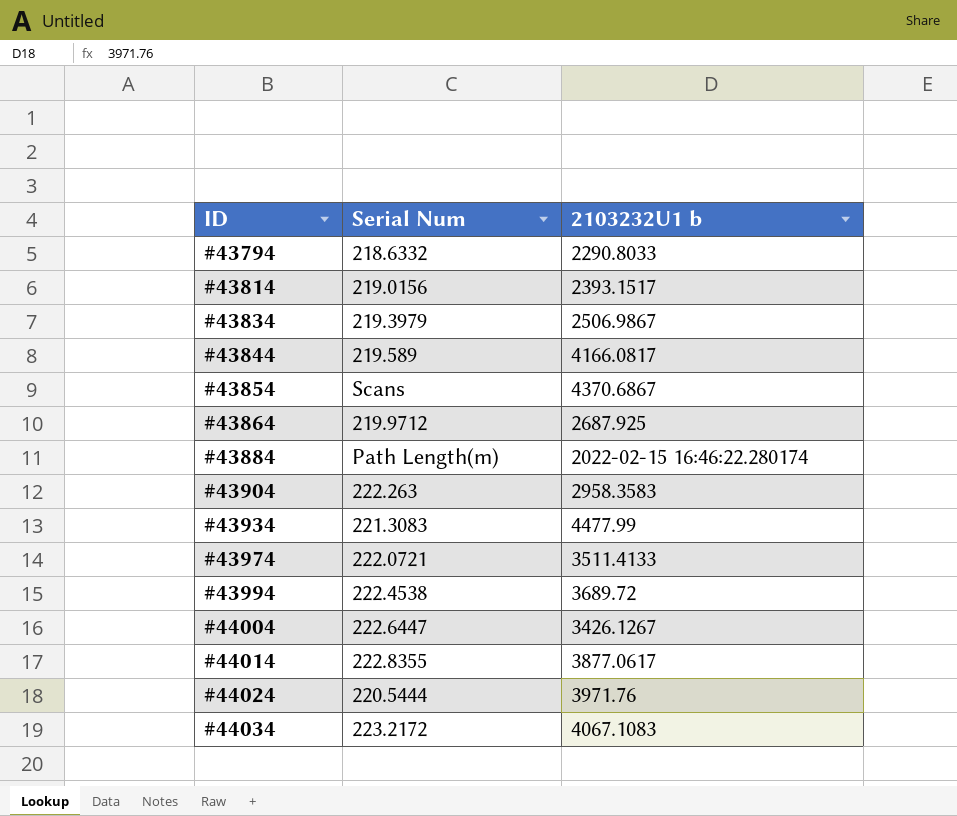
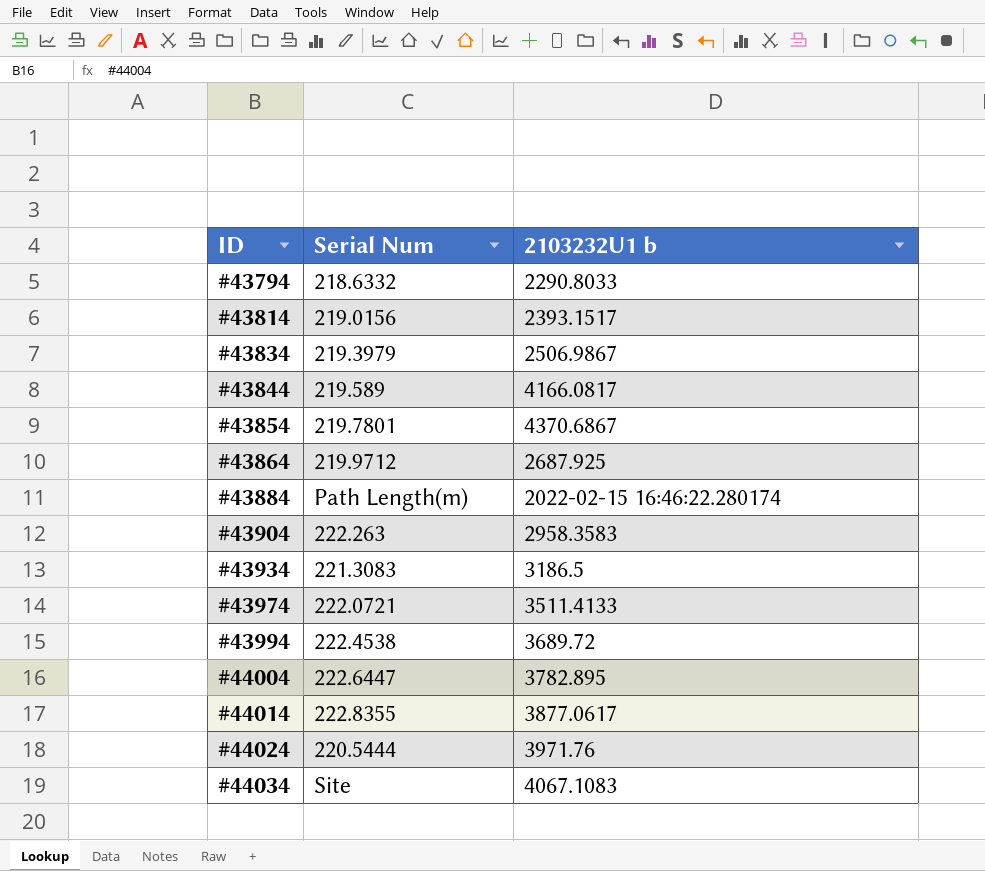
#43854 | Serial Num: Scans -> 219.7801
#43934 | 2103232U1 b: 4477.99 -> 3186.5
#44004 | 2103232U1 b: 3426.1267 -> 3782.895
#44034 | Serial Num: 223.2172 -> Site

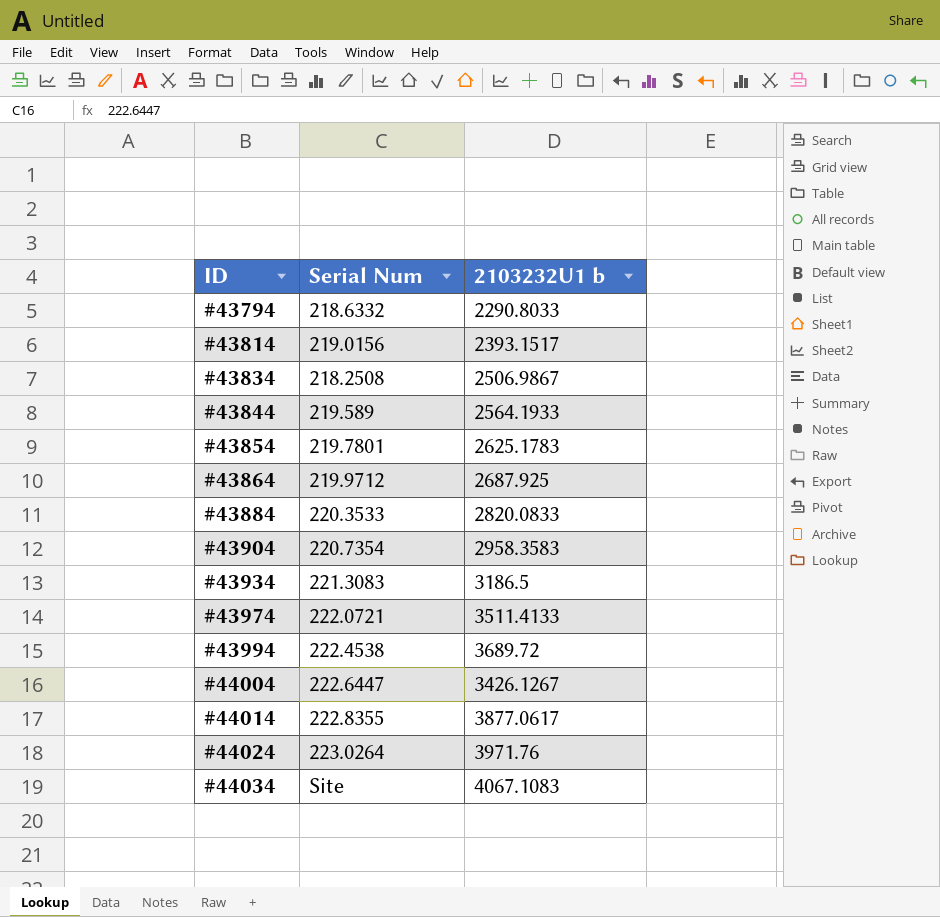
#43834 | Serial Num: 219.3979 -> 218.2508
#43844 | 2103232U1 b: 4166.0817 -> 2564.1933
#43854 | 2103232U1 b: 4370.6867 -> 2625.1783
#43884 | Serial Num: Path Length(m) -> 220.3533
#43884 | 2103232U1 b: 2022-02-15 16:46:22.280174 -> 2820.0833
#43904 | Serial Num: 222.263 -> 220.7354
#44004 | 2103232U1 b: 3782.895 -> 3426.1267
#44024 | Serial Num: 220.5444 -> 223.0264

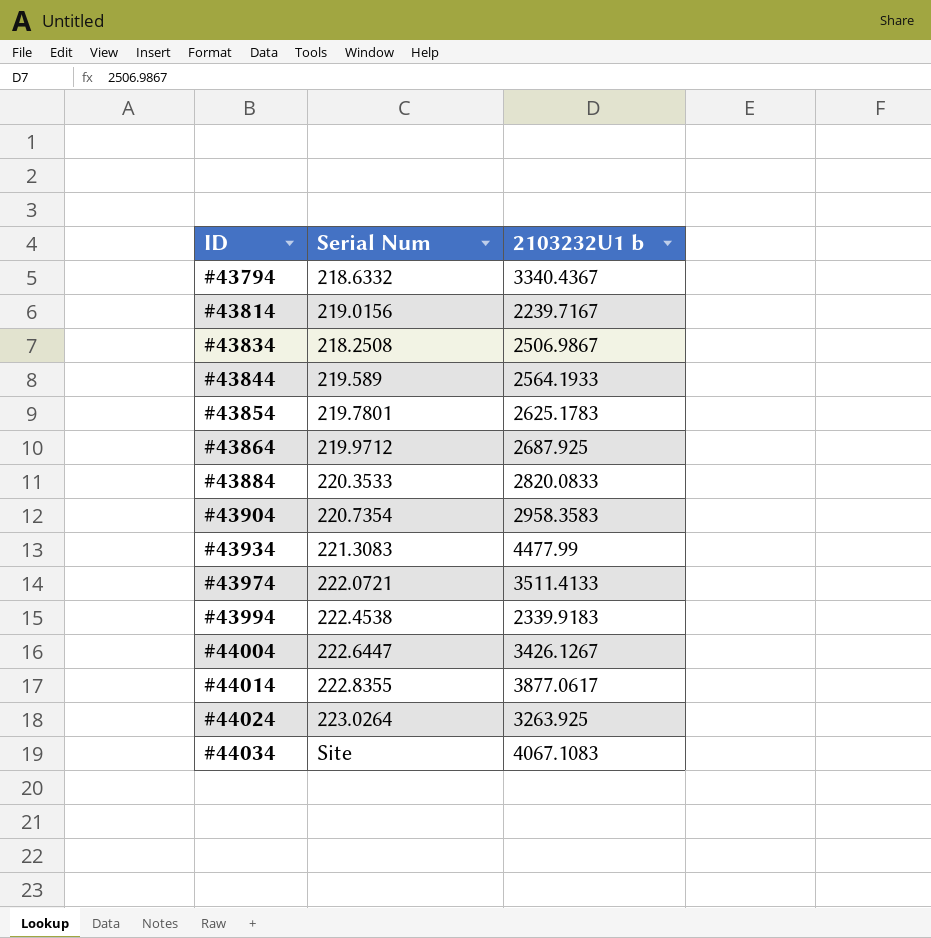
#43794 | 2103232U1 b: 2290.8033 -> 3340.4367
#43814 | 2103232U1 b: 2393.1517 -> 2239.7167
#43934 | 2103232U1 b: 3186.5 -> 4477.99
#43994 | 2103232U1 b: 3689.72 -> 2339.9183
#44024 | 2103232U1 b: 3971.76 -> 3263.925

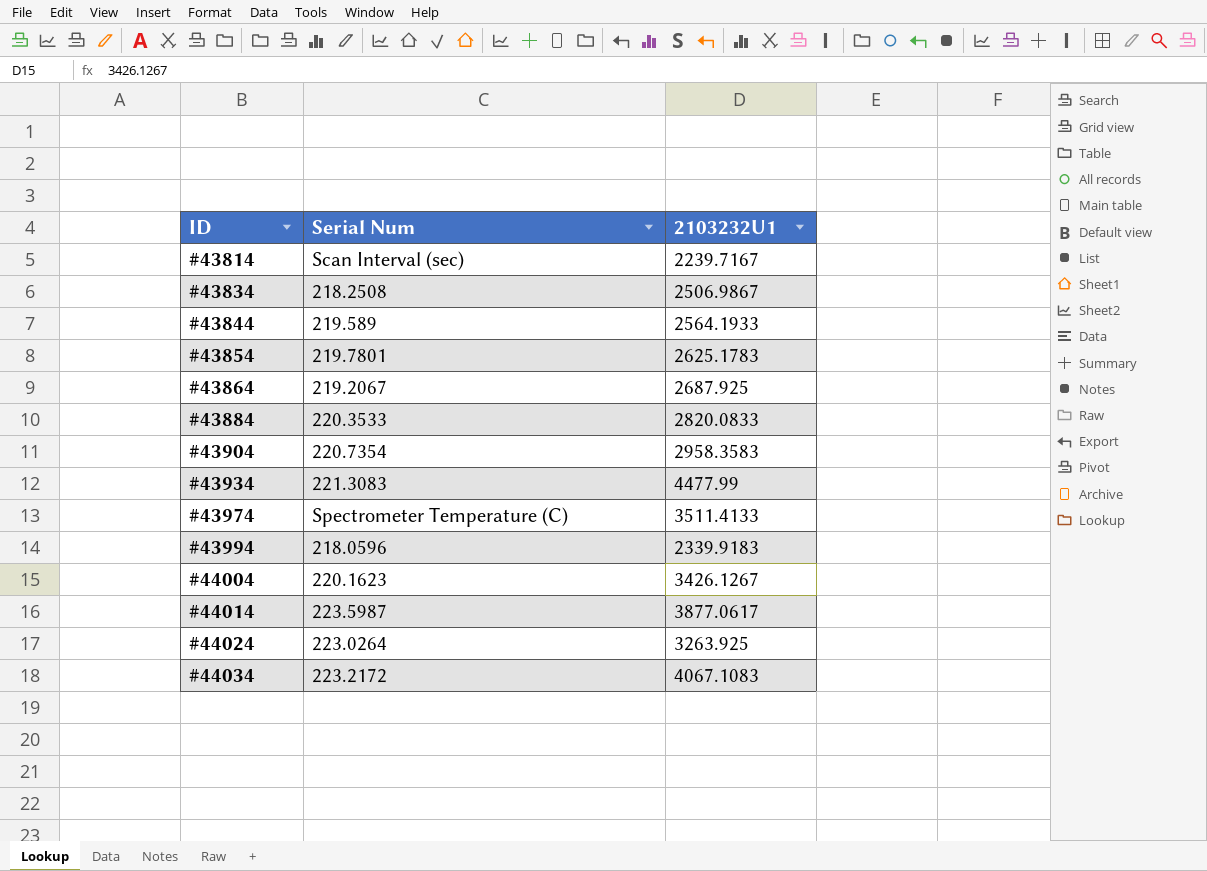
column name: 2103232U1 b -> 2103232U1
row #43794: 218.6332 | 3340.4367 -> none
#43814 | Serial Num: 219.0156 -> Scan Interval (sec)
#43864 | Serial Num: 219.9712 -> 219.2067
#43974 | Serial Num: 222.0721 -> Spectrometer Temperature (C)
#43994 | Serial Num: 222.4538 -> 218.0596
#44004 | Serial Num: 222.6447 -> 220.1623
#44014 | Serial Num: 222.8355 -> 223.5987
#44034 | Serial Num: Site -> 223.2172

